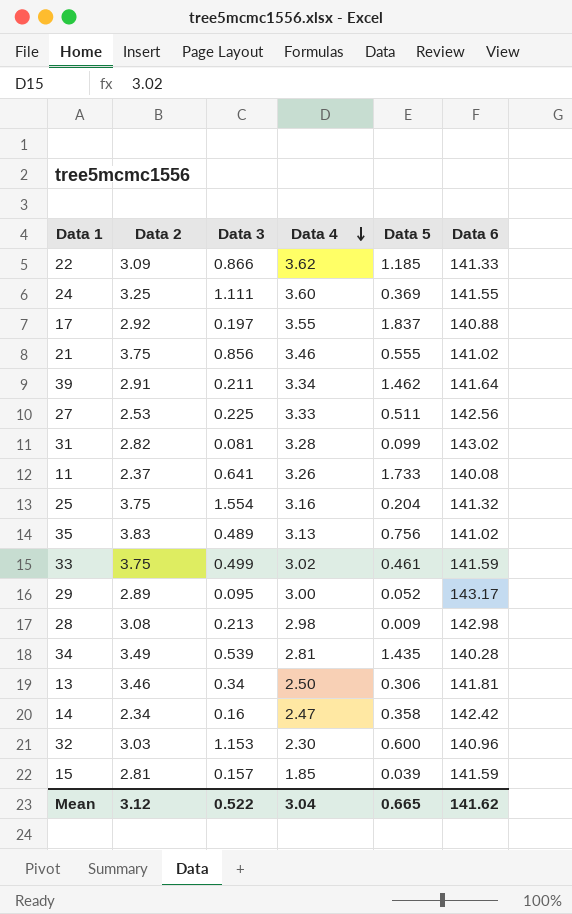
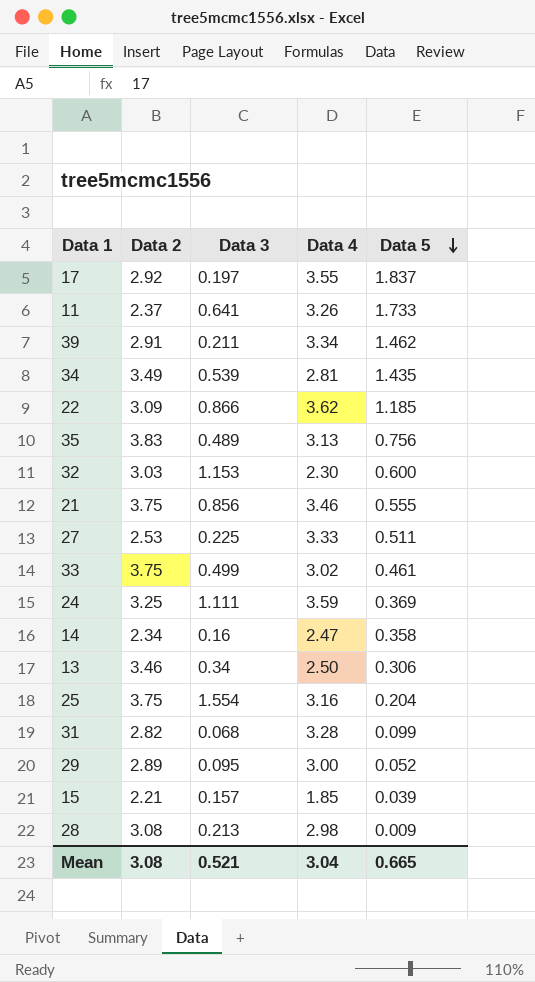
row order: Data 4 descending -> Data 5 descending
column Data 6 | position: 6 -> none
24 | Data 4: 3.60 -> 3.59
31 | Data 3: 0.081 -> 0.068
15 | Data 2: 2.81 -> 2.21
Mean | Data 2: 3.12 -> 3.08
Mean | Data 3: 0.522 -> 0.521

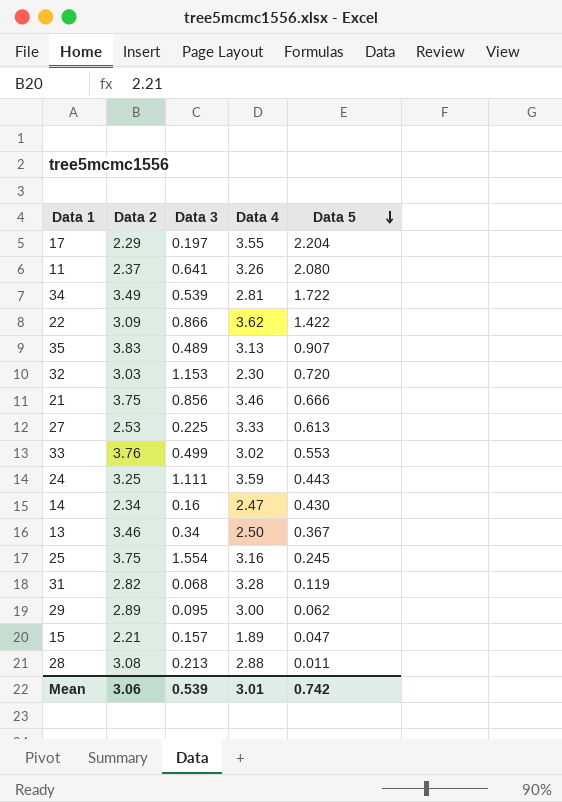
row 39: 2.91 | 0.211 | 3.34 | 1.462 -> none
17 | Data 2: 2.92 -> 2.29
17 | Data 5: 1.837 -> 2.204
11 | Data 5: 1.733 -> 2.080
34 | Data 5: 1.435 -> 1.722
22 | Data 5: 1.185 -> 1.422
35 | Data 5: 0.756 -> 0.907
32 | Data 5: 0.600 -> 0.720
21 | Data 5: 0.555 -> 0.666
27 | Data 5: 0.511 -> 0.613
33 | Data 2: 3.75 -> 3.76
33 | Data 5: 0.461 -> 0.553
24 | Data 5: 0.369 -> 0.443
14 | Data 5: 0.358 -> 0.430
13 | Data 5: 0.306 -> 0.367
25 | Data 5: 0.204 -> 0.245
31 | Data 5: 0.099 -> 0.119
29 | Data 5: 0.052 -> 0.062
15 | Data 4: 1.85 -> 1.89
15 | Data 5: 0.039 -> 0.047
28 | Data 4: 2.98 -> 2.88
28 | Data 5: 0.009 -> 0.011
Mean | Data 2: 3.08 -> 3.06
Mean | Data 3: 0.521 -> 0.539
Mean | Data 4: 3.04 -> 3.01
Mean | Data 5: 0.665 -> 0.742

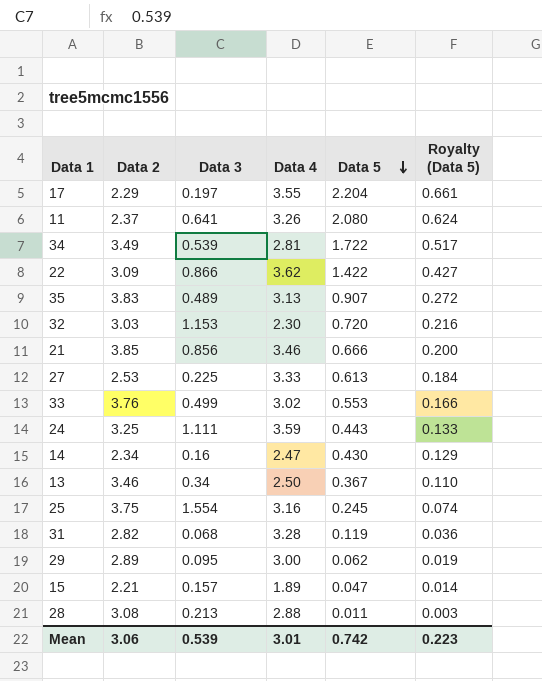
column Royalty (Data 5) | formula: none -> [Data 5] * 0.3
21 | Data 2: 3.75 -> 3.85

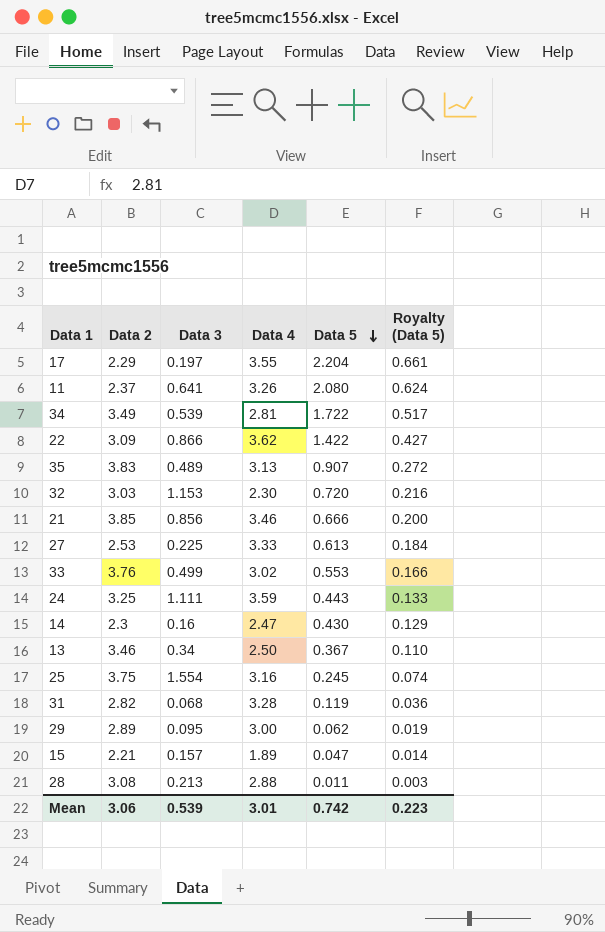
14 | Data 2: 2.34 -> 2.3

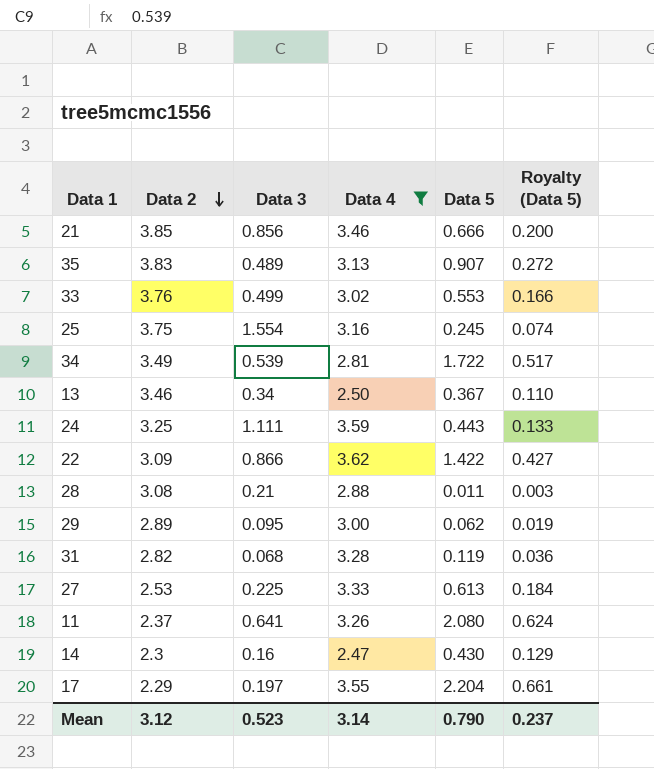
filter: none -> Data 4 >= 2.47
row order: Data 5 descending -> Data 2 descending
28 | Data 3: 0.213 -> 0.21
Mean | Data 2: 3.06 -> 3.12
Mean | Data 3: 0.539 -> 0.523
Mean | Data 4: 3.01 -> 3.14
Mean | Data 5: 0.742 -> 0.790
Mean | Royalty (Data 5): 0.223 -> 0.237

